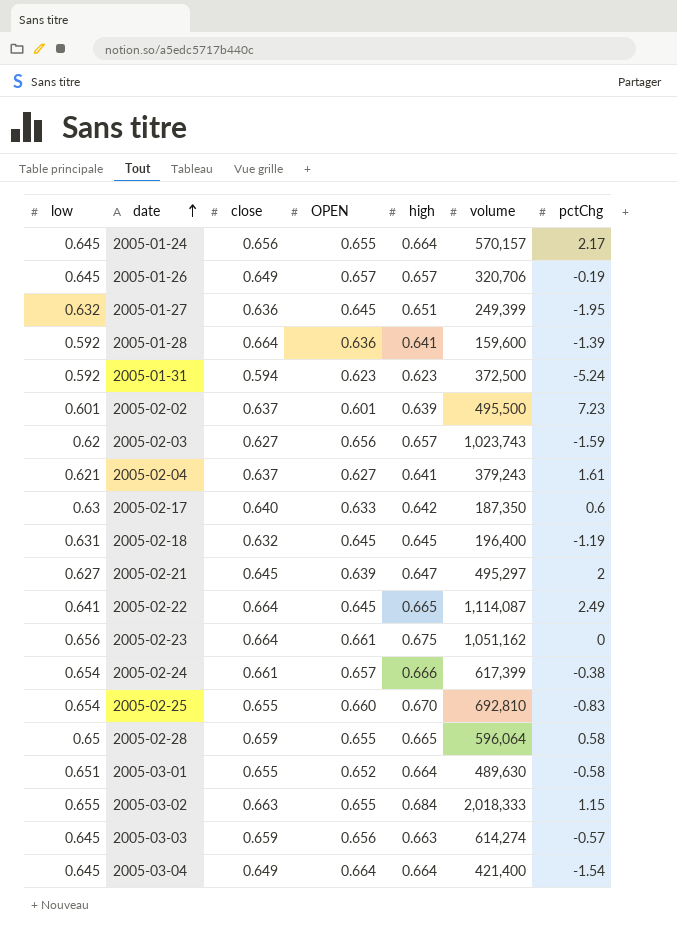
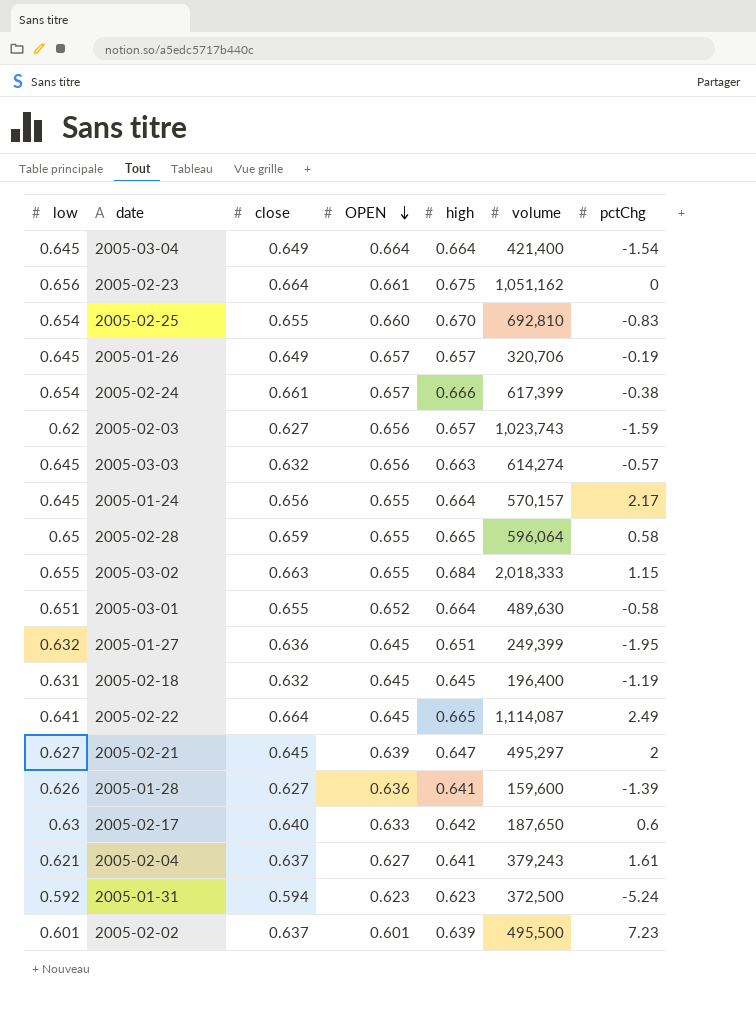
row order: date ascending -> OPEN descending
2005-03-03 | close: 0.659 -> 0.632
2005-01-28 | low: 0.592 -> 0.626
2005-01-28 | close: 0.664 -> 0.627
2005-02-17 | volume: 187,350 -> 187,650

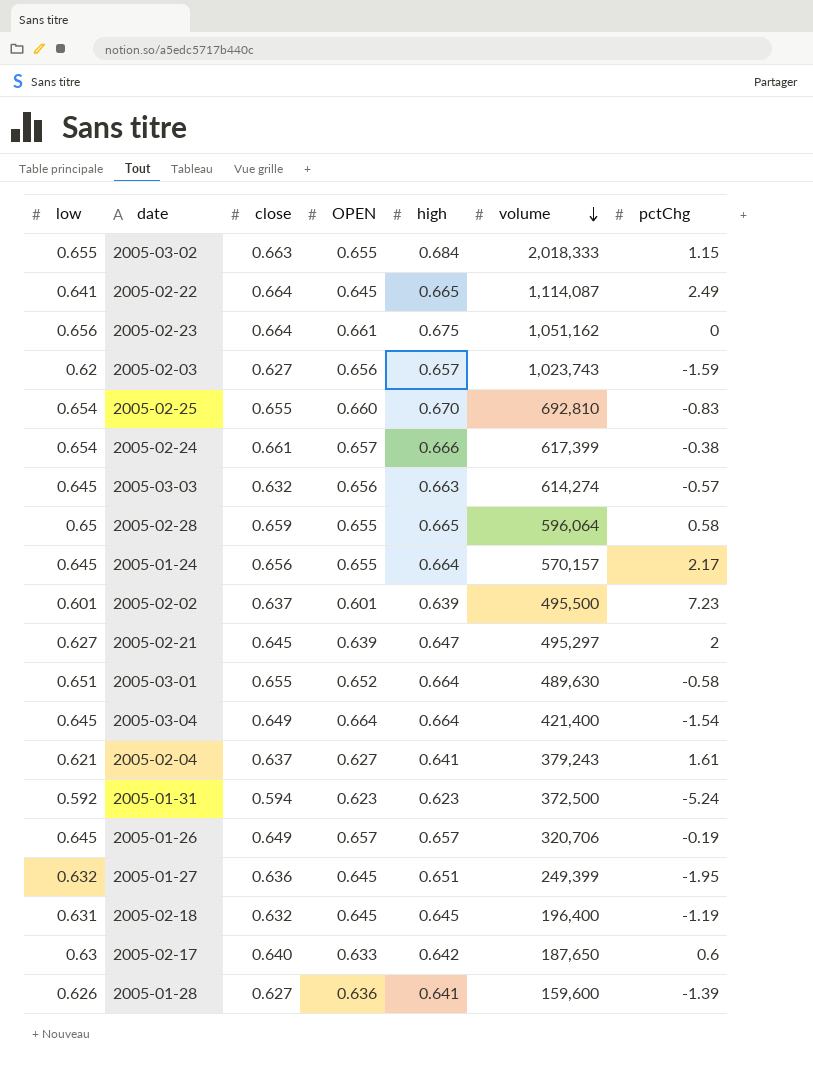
row order: OPEN descending -> volume descending

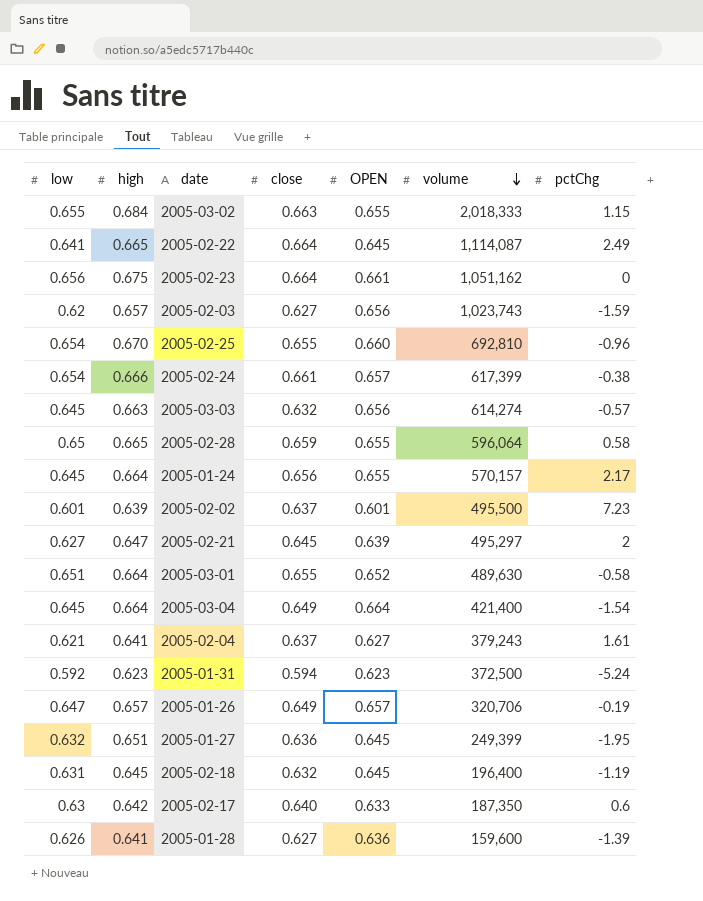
column high | position: 5 -> 2
2005-02-25 | pctChg: -0.83 -> -0.96
2005-01-26 | low: 0.645 -> 0.647
2005-02-17 | volume: 187,650 -> 187,350

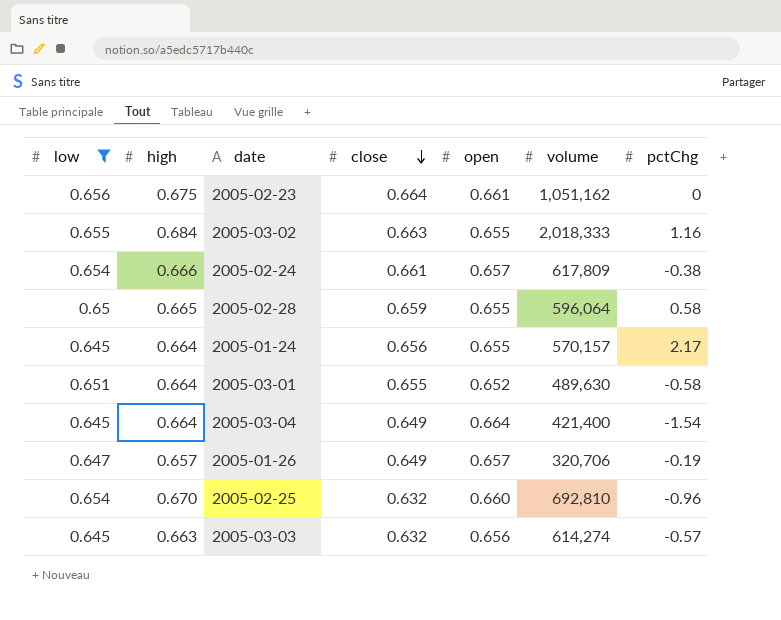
filter: none -> low >= 0.645
row order: volume descending -> close descending
column name: OPEN -> open
2005-03-02 | pctChg: 1.15 -> 1.16
2005-02-24 | volume: 617,399 -> 617,809
2005-02-25 | close: 0.655 -> 0.632

